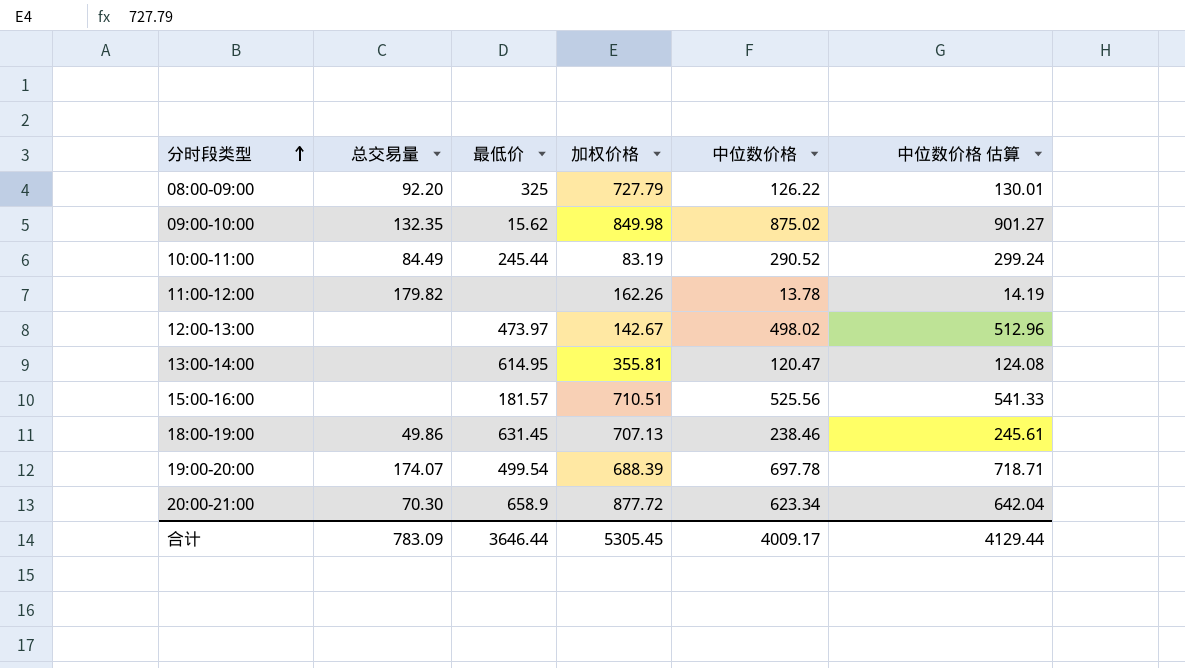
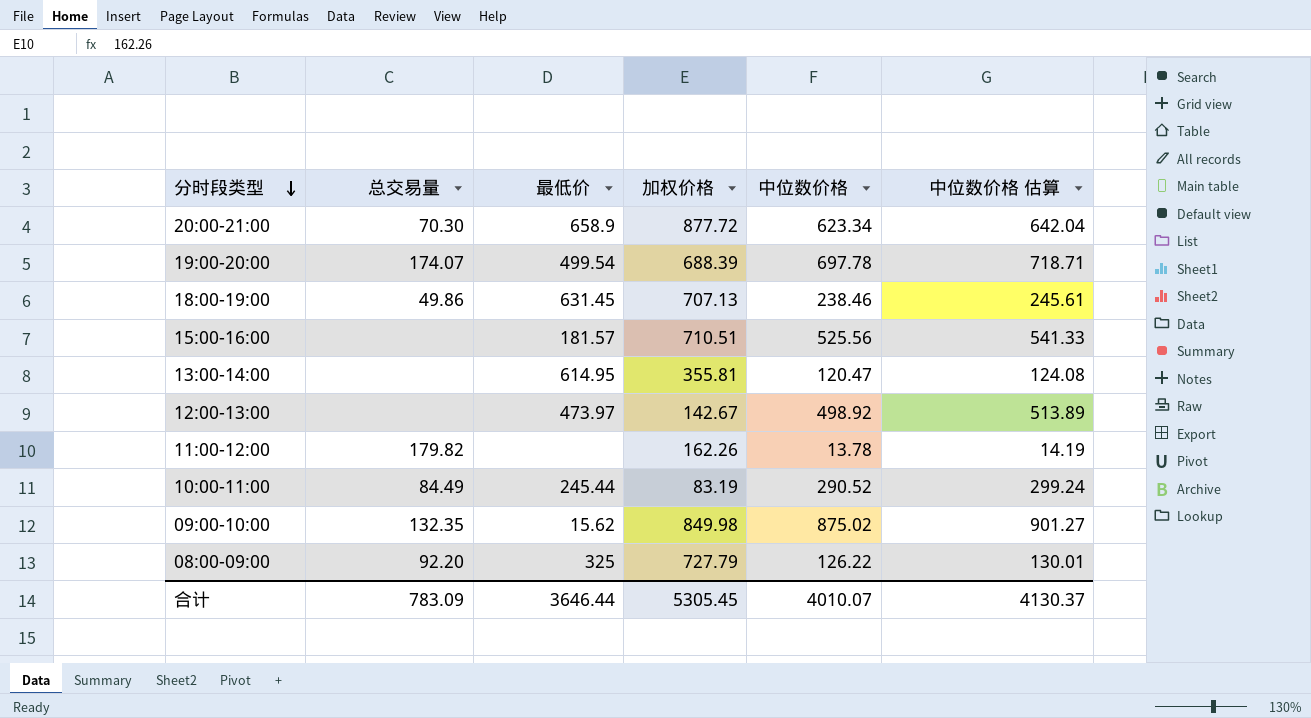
row order: 分时段类型 ascending -> 分时段类型 descending
12:00-13:00 | 中位数价格: 498.02 -> 498.92
12:00-13:00 | 中位数价格 估算: 512.96 -> 513.89
合计 | 中位数价格: 4009.17 -> 4010.07
合计 | 中位数价格 估算: 4129.44 -> 4130.37

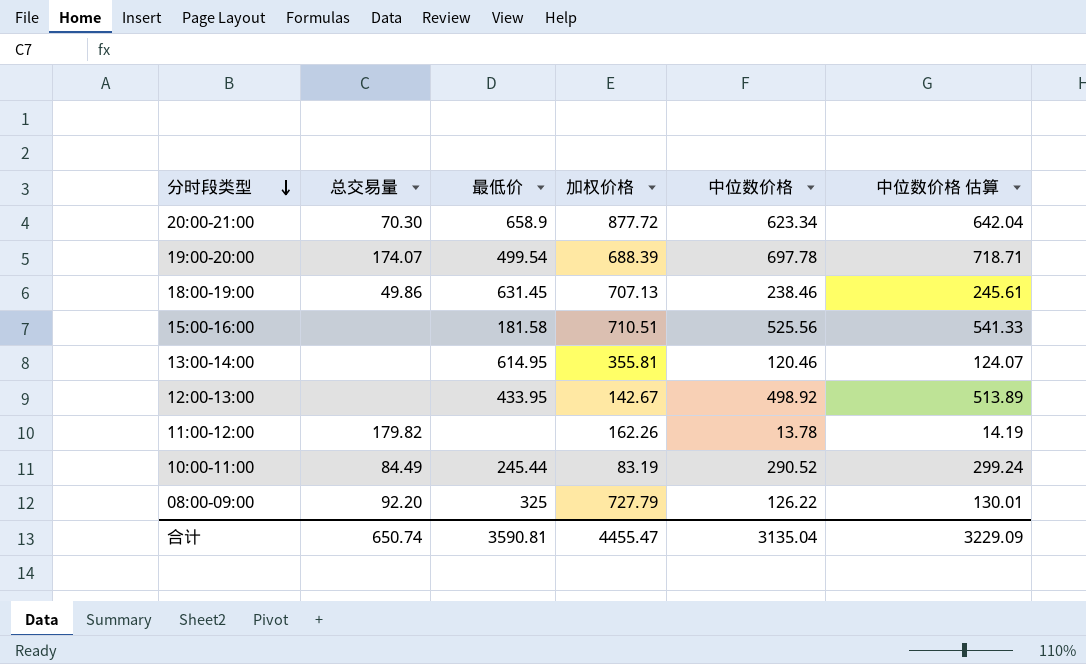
row 09:00-10:00: 132.35 | 15.62 | 849.98 | 875.02 | 901.27 -> none
15:00-16:00 | 最低价: 181.57 -> 181.58
13:00-14:00 | 中位数价格: 120.47 -> 120.46
13:00-14:00 | 中位数价格 估算: 124.08 -> 124.07
12:00-13:00 | 最低价: 473.97 -> 433.95
合计 | 总交易量: 783.09 -> 650.74
合计 | 最低价: 3646.44 -> 3590.81
合计 | 加权价格: 5305.45 -> 4455.47
合计 | 中位数价格: 4010.07 -> 3135.04
合计 | 中位数价格 估算: 4130.37 -> 3229.09

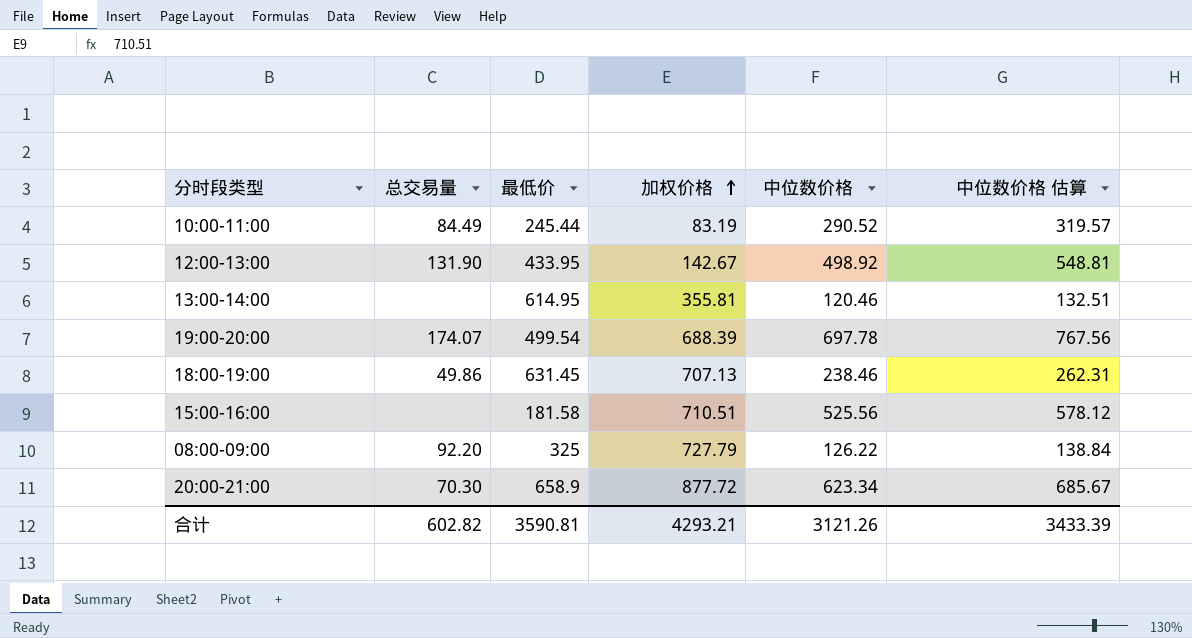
row order: 分时段类型 descending -> 加权价格 ascending
column 中位数价格 估算 | formula: [中位数价格] * 1.03 -> [中位数价格] * 1.1
row 11:00-12:00: 179.82 | none | 162.26 | 13.78 | 14.19 -> none
12:00-13:00 | 总交易量: none -> 131.90
合计 | 总交易量: 650.74 -> 602.82
合计 | 加权价格: 4455.47 -> 4293.21
合计 | 中位数价格: 3135.04 -> 3121.26
合计 | 中位数价格 估算: 3229.09 -> 3433.39

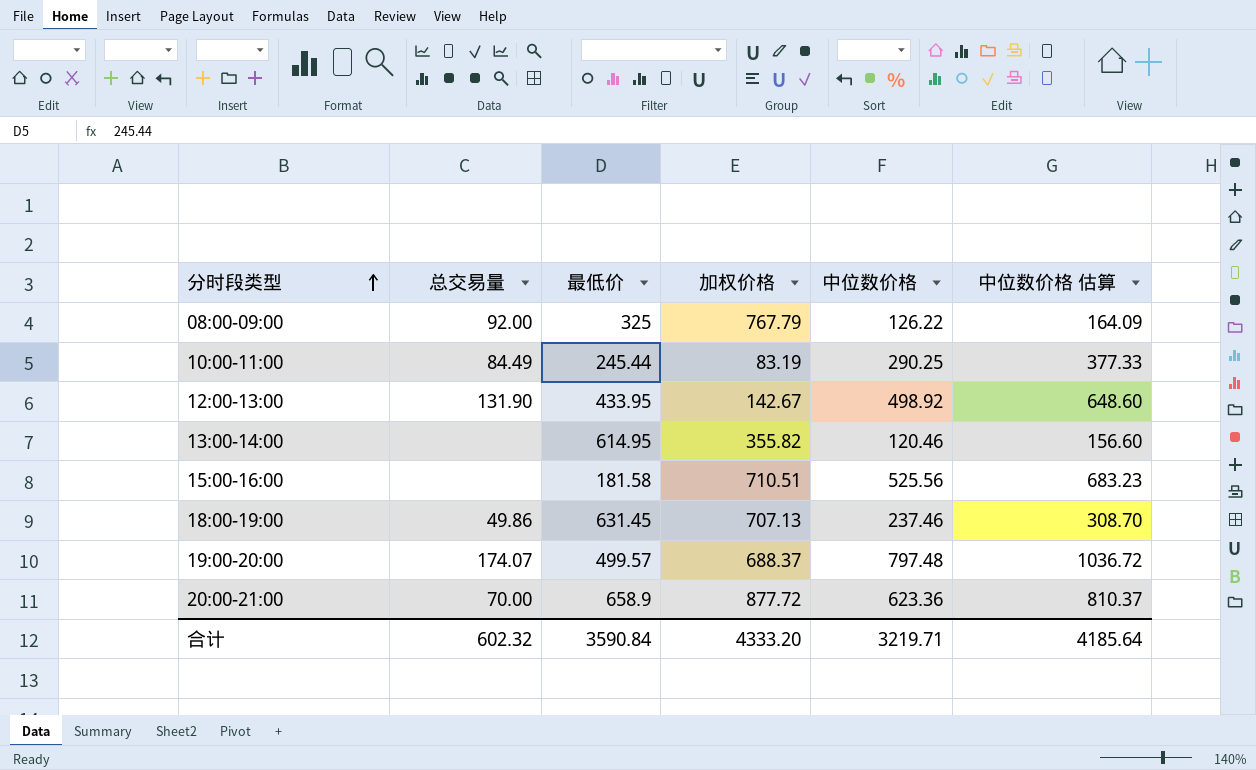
row order: 加权价格 ascending -> 分时段类型 ascending
column 中位数价格 估算 | formula: [中位数价格] * 1.1 -> [中位数价格] * 1.3
08:00-09:00 | 总交易量: 92.20 -> 92.00
08:00-09:00 | 加权价格: 727.79 -> 767.79
10:00-11:00 | 中位数价格: 290.52 -> 290.25
13:00-14:00 | 加权价格: 355.81 -> 355.82
18:00-19:00 | 中位数价格: 238.46 -> 237.46
19:00-20:00 | 最低价: 499.54 -> 499.57
19:00-20:00 | 加权价格: 688.39 -> 688.37
19:00-20:00 | 中位数价格: 697.78 -> 797.48
20:00-21:00 | 总交易量: 70.30 -> 70.00
20:00-21:00 | 中位数价格: 623.34 -> 623.36
合计 | 总交易量: 602.82 -> 602.32
合计 | 最低价: 3590.81 -> 3590.84
合计 | 加权价格: 4293.21 -> 4333.20
合计 | 中位数价格: 3121.26 -> 3219.71
合计 | 中位数价格 估算: 3433.39 -> 4185.64

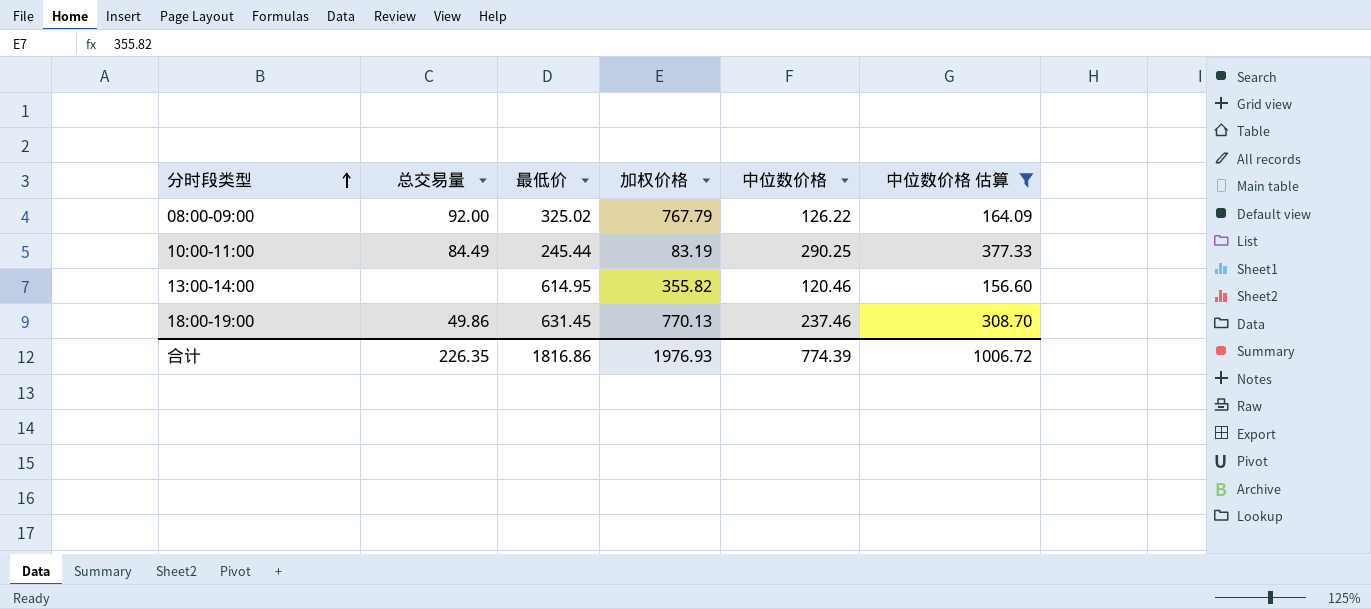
filter: none -> 中位数价格 估算 <= 377.33
08:00-09:00 | 最低价: 325 -> 325.02
18:00-19:00 | 加权价格: 707.13 -> 770.13
合计 | 总交易量: 602.32 -> 226.35
合计 | 最低价: 3590.84 -> 1816.86
合计 | 加权价格: 4333.20 -> 1976.93
合计 | 中位数价格: 3219.71 -> 774.39
合计 | 中位数价格 估算: 4185.64 -> 1006.72

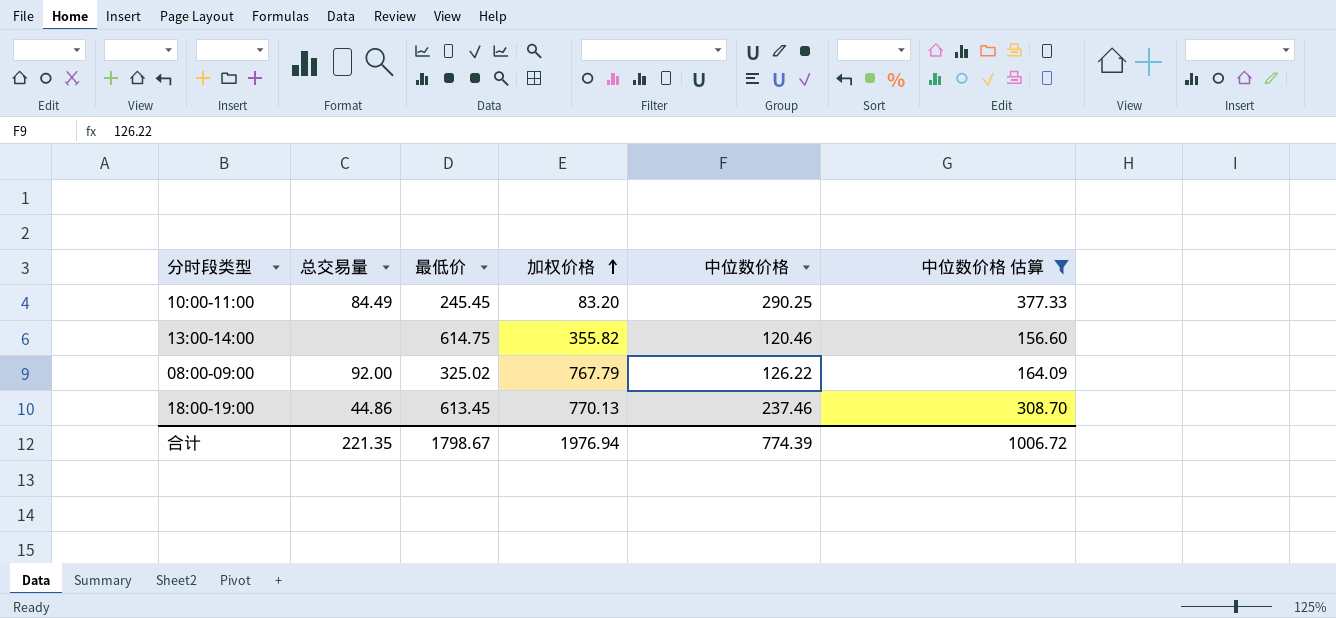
row order: 分时段类型 ascending -> 加权价格 ascending
10:00-11:00 | 最低价: 245.44 -> 245.45
10:00-11:00 | 加权价格: 83.19 -> 83.20
13:00-14:00 | 最低价: 614.95 -> 614.75
18:00-19:00 | 总交易量: 49.86 -> 44.86
18:00-19:00 | 最低价: 631.45 -> 613.45
合计 | 总交易量: 226.35 -> 221.35
合计 | 最低价: 1816.86 -> 1798.67
合计 | 加权价格: 1976.93 -> 1976.94

